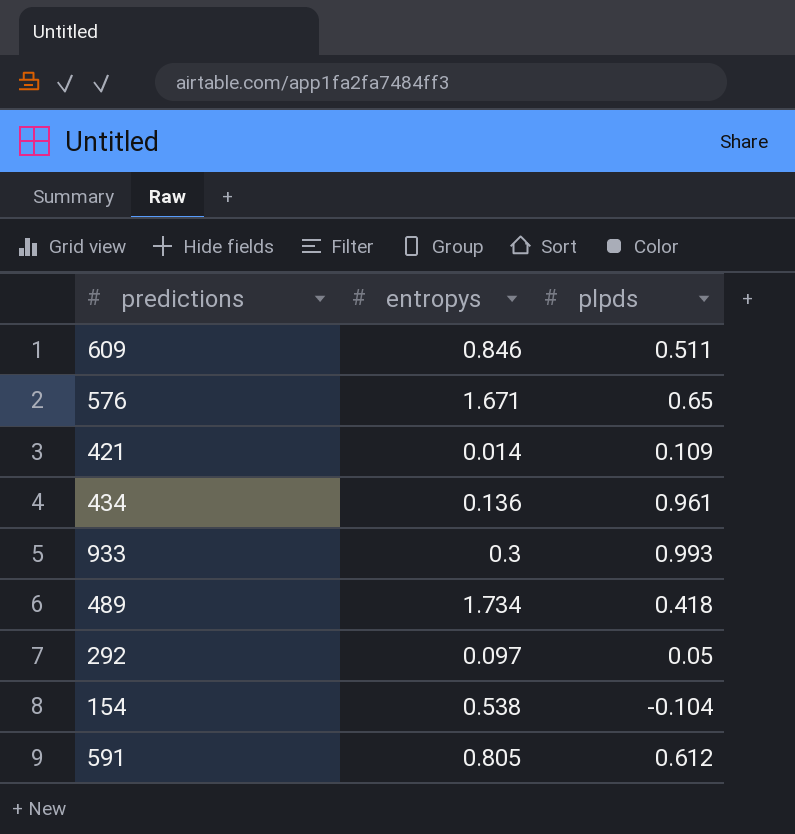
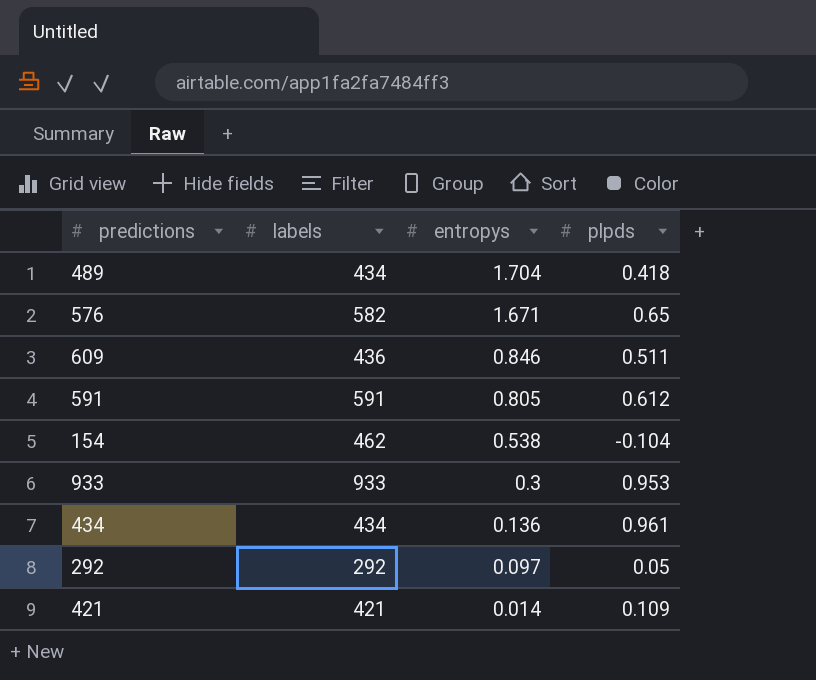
row order: none -> entropys descending
column labels | position: none -> 2
489 | entropys: 1.734 -> 1.704
933 | plpds: 0.993 -> 0.953

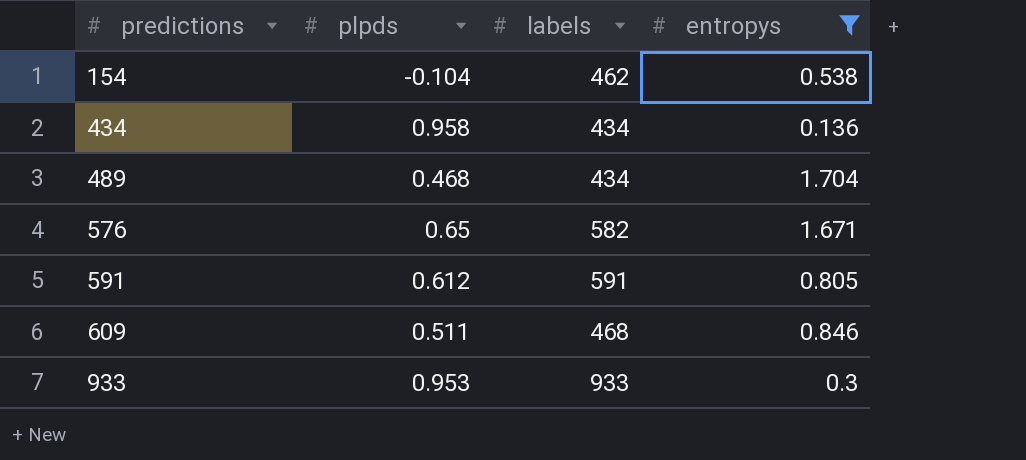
filter: none -> entropys >= 0.136
row order: entropys descending -> predictions ascending
column plpds | position: 4 -> 2
434 | plpds: 0.961 -> 0.958
489 | plpds: 0.418 -> 0.468
609 | labels: 436 -> 468

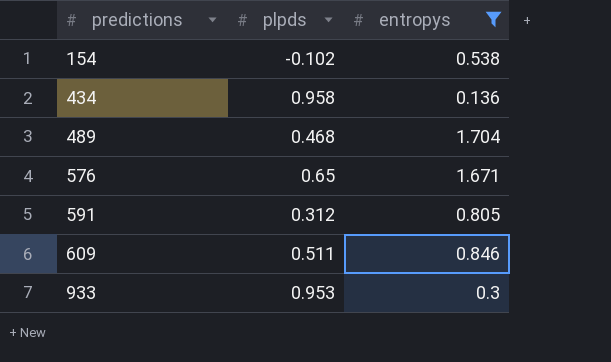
column labels | position: 3 -> none
154 | plpds: -0.104 -> -0.102
591 | plpds: 0.612 -> 0.312

